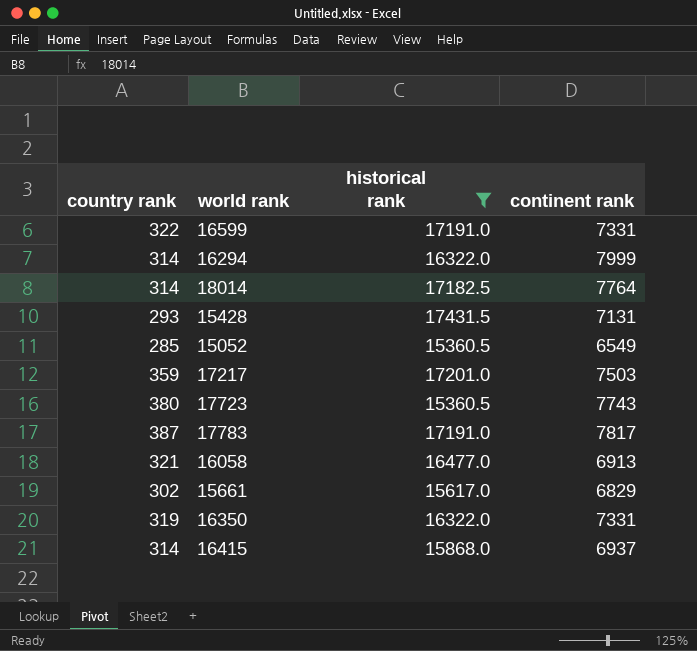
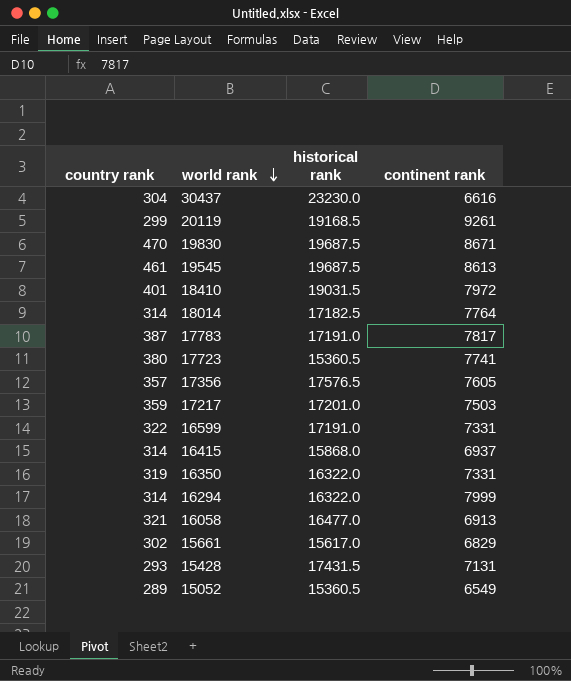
filter: historical rank <= 17431.5 -> none
row order: none -> world rank descending
17723 | continent rank: 7743 -> 7741
15052 | country rank: 285 -> 289

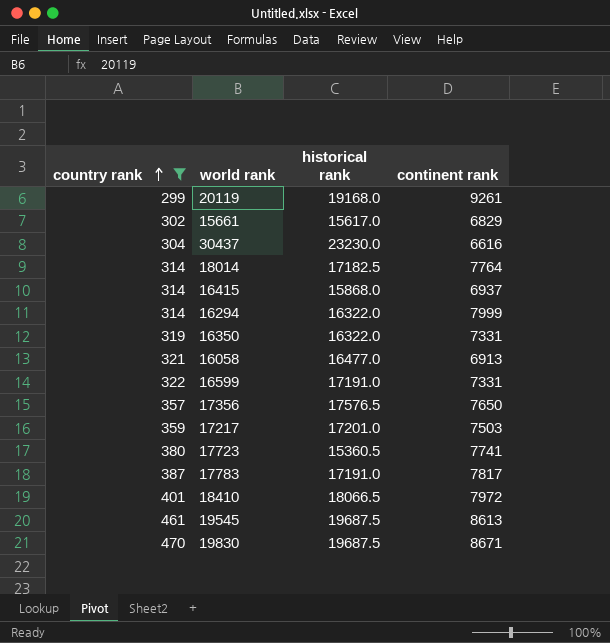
filter: none -> country rank >= 299
row order: world rank descending -> country rank ascending
20119 | historical rank: 19168.5 -> 19168.0
17356 | continent rank: 7605 -> 7650
18410 | historical rank: 19031.5 -> 18066.5

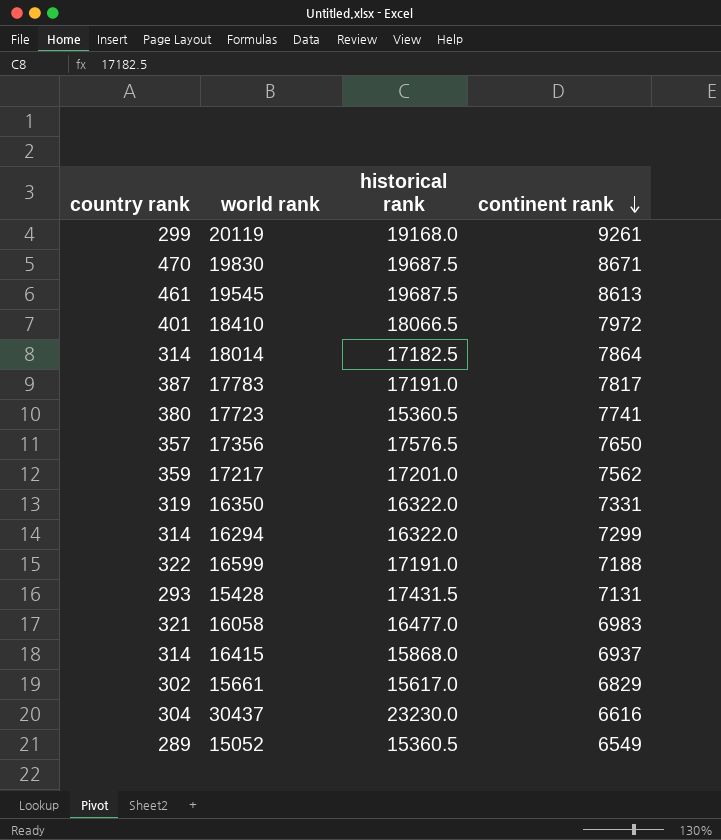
filter: country rank >= 299 -> none
row order: country rank ascending -> continent rank descending
18014 | continent rank: 7764 -> 7864
17217 | continent rank: 7503 -> 7562
16294 | continent rank: 7999 -> 7299
16599 | continent rank: 7331 -> 7188
16058 | continent rank: 6913 -> 6983

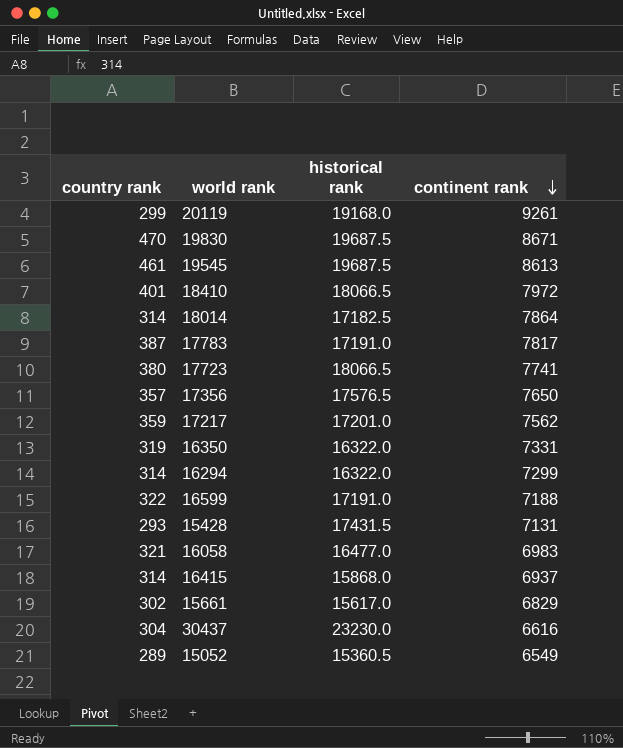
17723 | historical rank: 15360.5 -> 18066.5

